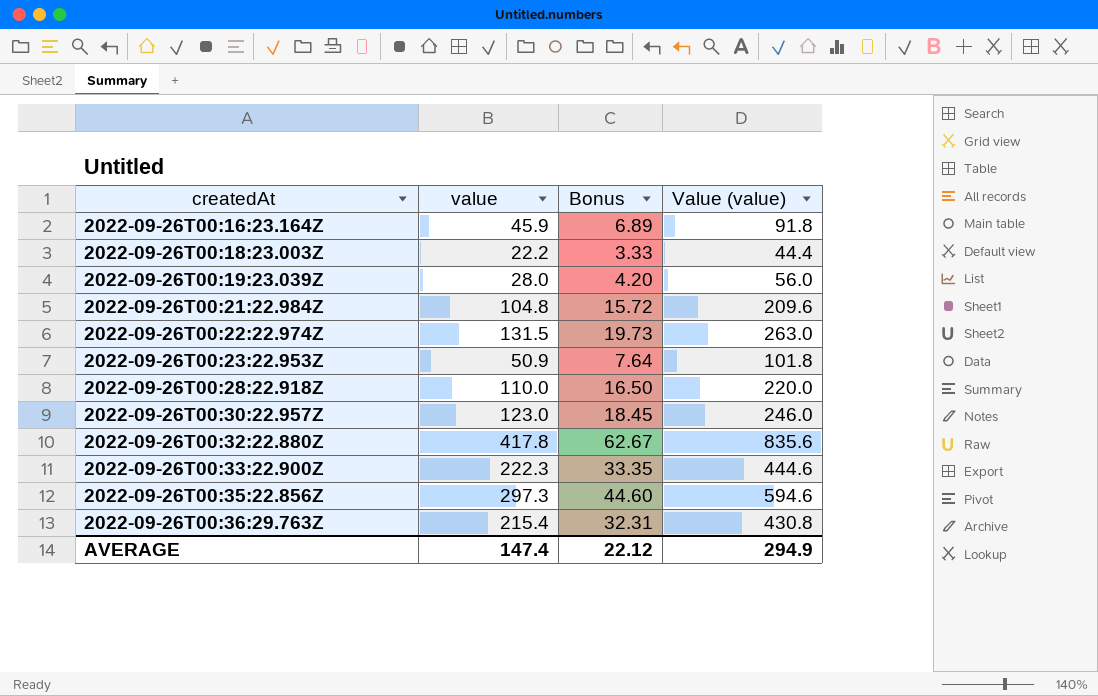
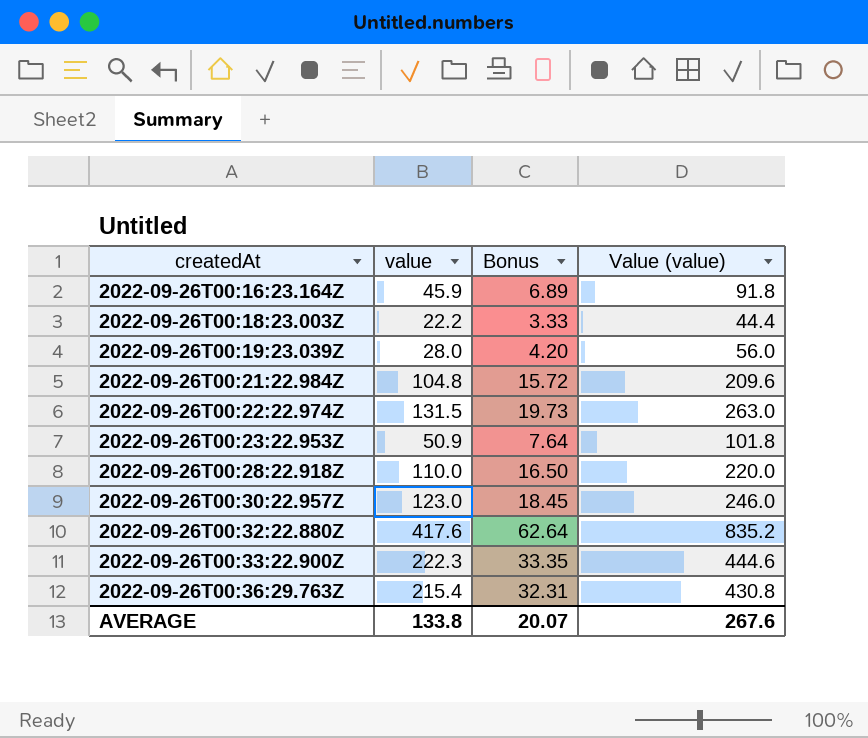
row 2022-09-26T00:35:22.856Z: 297.3 | 44.60 | 594.6 -> none
2022-09-26T00:32:22.880Z | value: 417.8 -> 417.6
2022-09-26T00:32:22.880Z | Bonus: 62.67 -> 62.64
2022-09-26T00:32:22.880Z | Value (value): 835.6 -> 835.2
AVERAGE | value: 147.4 -> 133.8
AVERAGE | Bonus: 22.12 -> 20.07
AVERAGE | Value (value): 294.9 -> 267.6

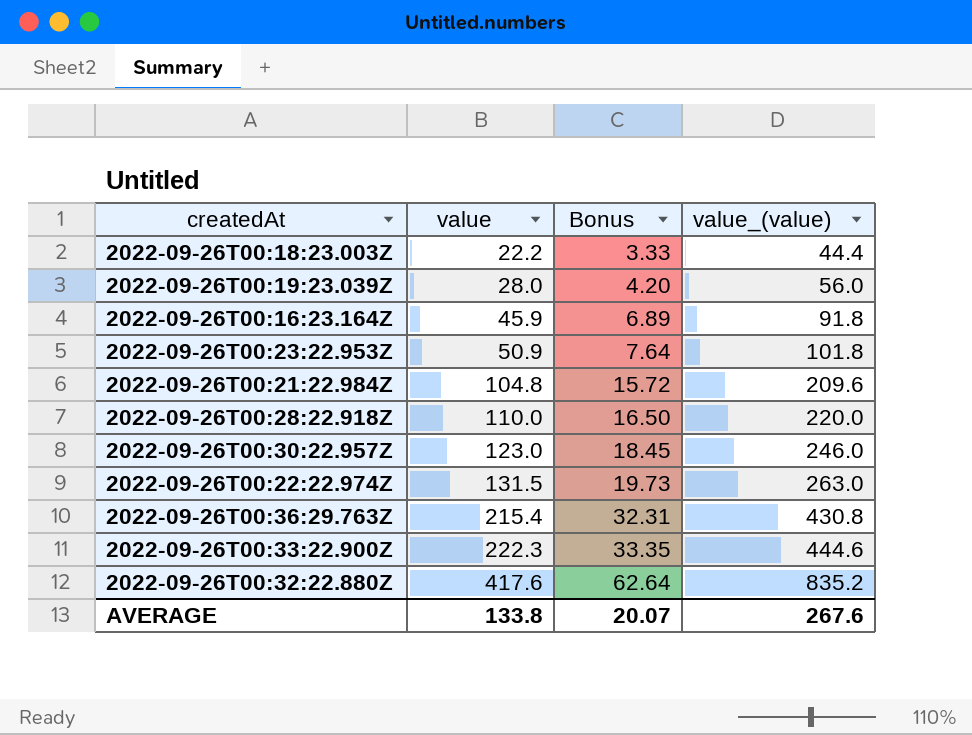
row order: createdAt ascending -> value ascending
column name: Value (value) -> value_(value)

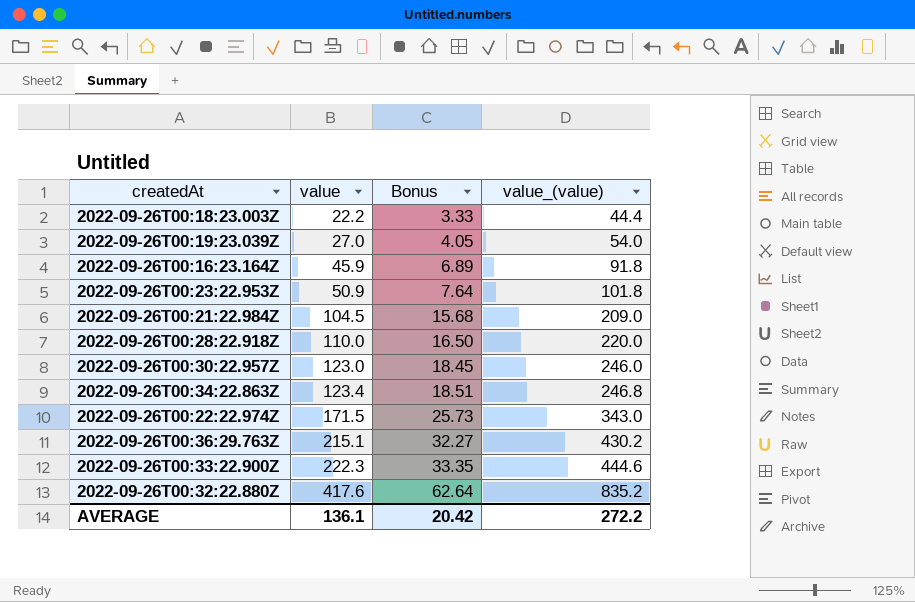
2022-09-26T00:19:23.039Z | value: 28.0 -> 27.0
2022-09-26T00:19:23.039Z | Bonus: 4.20 -> 4.05
2022-09-26T00:19:23.039Z | value_(value): 56.0 -> 54.0
2022-09-26T00:21:22.984Z | value: 104.8 -> 104.5
2022-09-26T00:21:22.984Z | Bonus: 15.72 -> 15.68
2022-09-26T00:21:22.984Z | value_(value): 209.6 -> 209.0
row 2022-09-26T00:34:22.863Z: none -> 123.4 | 18.51 | 246.8
2022-09-26T00:22:22.974Z | value: 131.5 -> 171.5
2022-09-26T00:22:22.974Z | Bonus: 19.73 -> 25.73
2022-09-26T00:22:22.974Z | value_(value): 263.0 -> 343.0
2022-09-26T00:36:29.763Z | value: 215.4 -> 215.1
2022-09-26T00:36:29.763Z | Bonus: 32.31 -> 32.27
2022-09-26T00:36:29.763Z | value_(value): 430.8 -> 430.2
AVERAGE | value: 133.8 -> 136.1
AVERAGE | Bonus: 20.07 -> 20.42
AVERAGE | value_(value): 267.6 -> 272.2

